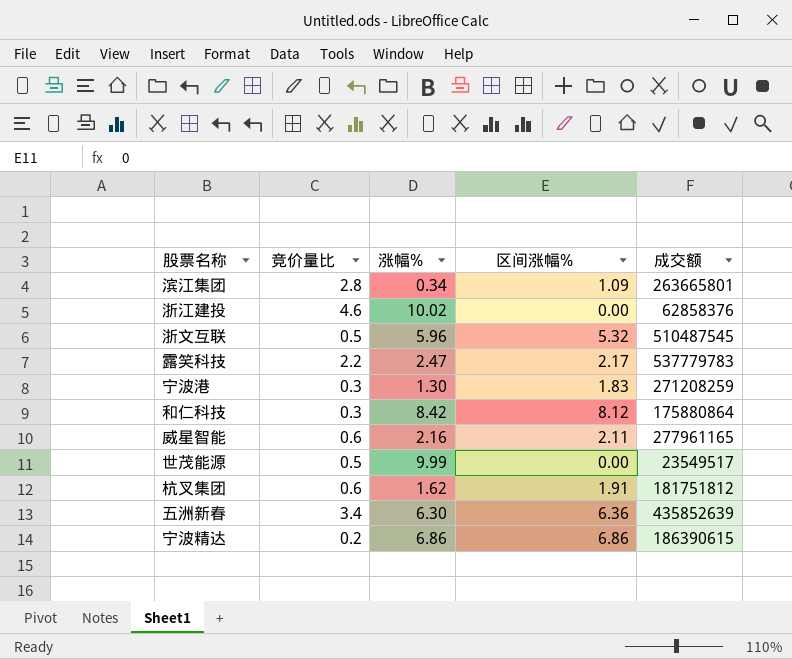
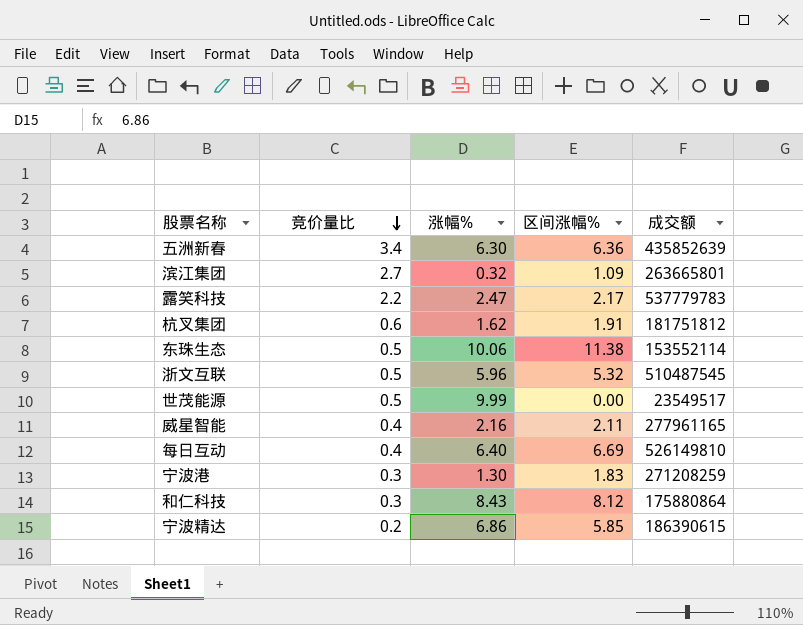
row order: none -> 竞价量比 descending
row 浙江建投: 4.6 | 10.02 | 0.00 | 62858376 -> none
滨江集团 | 竞价量比: 2.8 -> 2.7
滨江集团 | 涨幅%: 0.34 -> 0.32
row 东珠生态: none -> 0.5 | 10.06 | 11.38 | 153552114
威星智能 | 竞价量比: 0.6 -> 0.4
row 每日互动: none -> 0.4 | 6.40 | 6.69 | 526149810
和仁科技 | 涨幅%: 8.42 -> 8.43
宁波精达 | 区间涨幅%: 6.86 -> 5.85

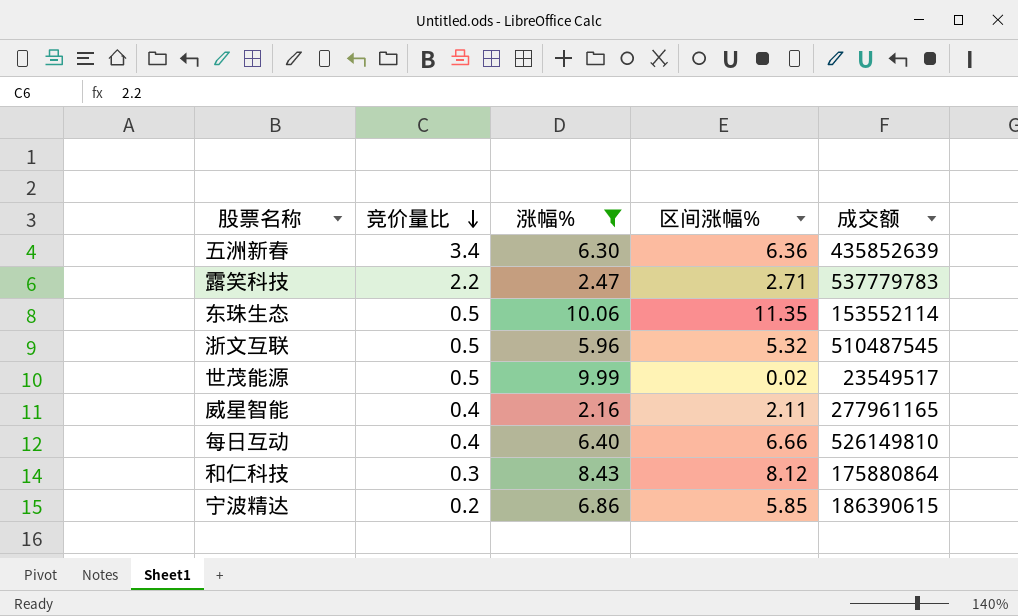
filter: none -> 涨幅% >= 2.16
露笑科技 | 区间涨幅%: 2.17 -> 2.71
东珠生态 | 区间涨幅%: 11.38 -> 11.35
世茂能源 | 区间涨幅%: 0.00 -> 0.02
每日互动 | 区间涨幅%: 6.69 -> 6.66

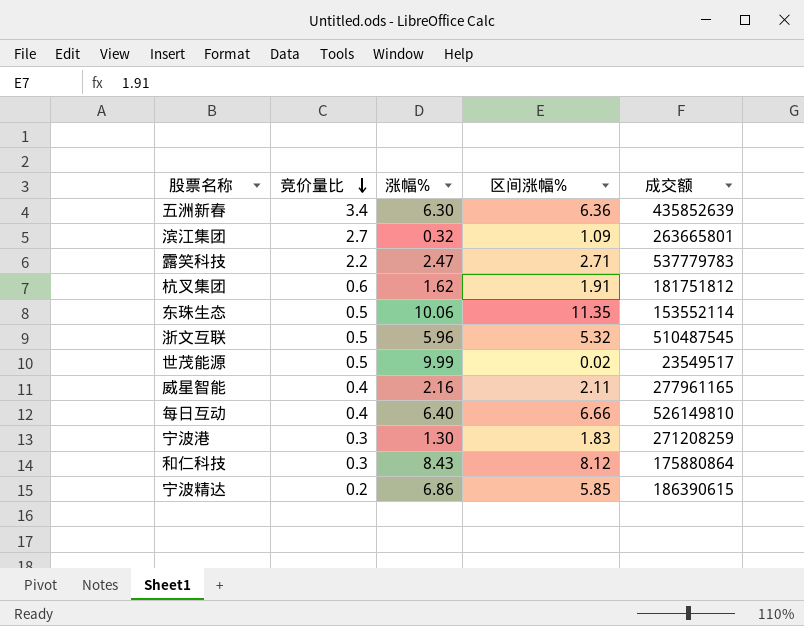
filter: 涨幅% >= 2.16 -> none

